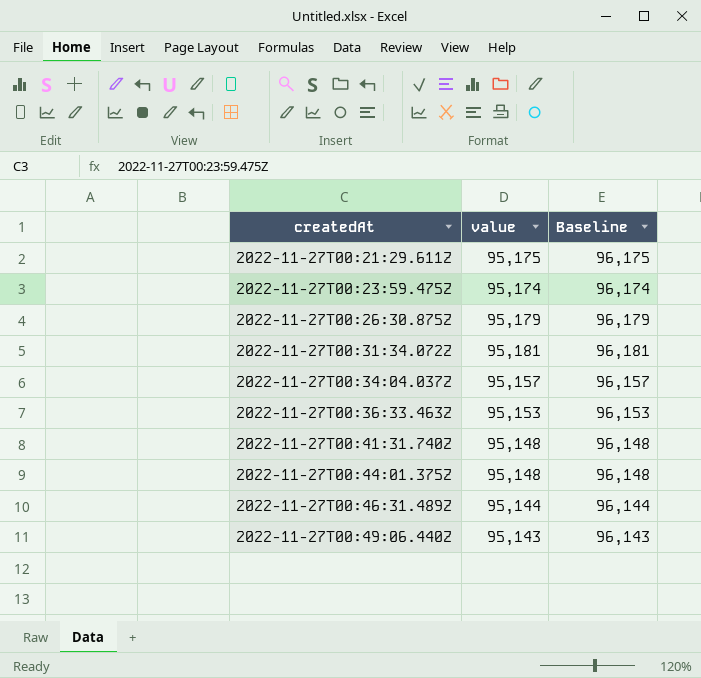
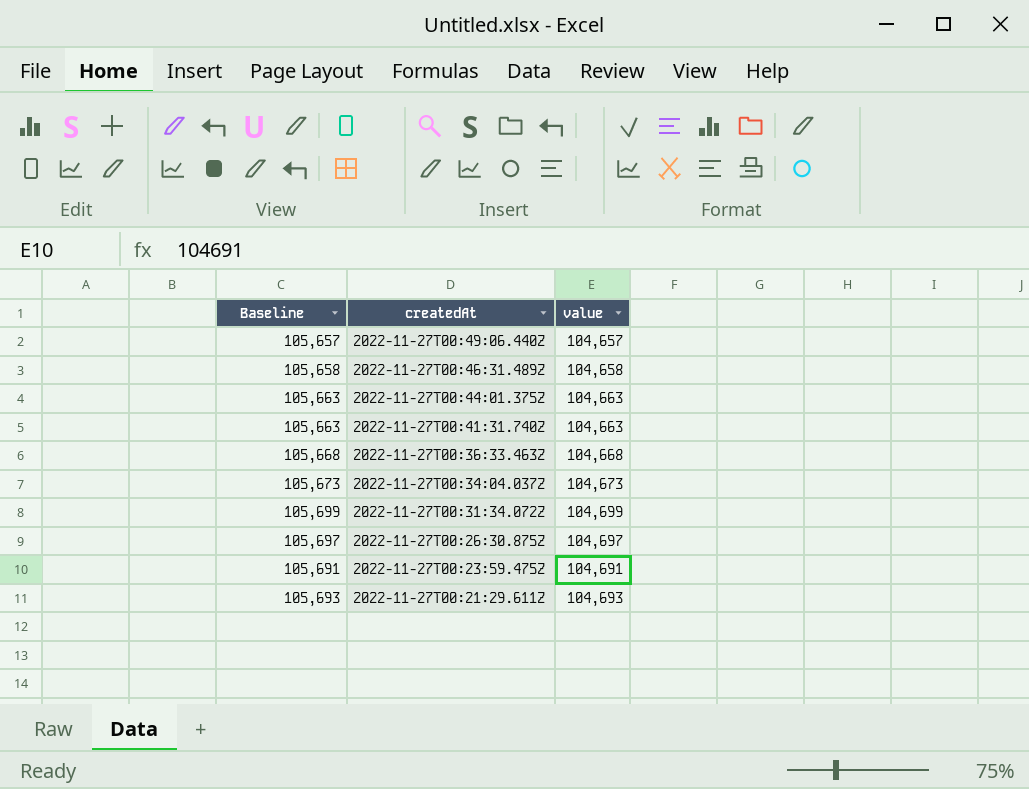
row order: createdAt ascending -> createdAt descending
column Baseline | position: 3 -> 1
2022-11-27T00:49:06.440Z | Baseline: 96,143 -> 105,657
2022-11-27T00:49:06.440Z | value: 95,143 -> 104,657
2022-11-27T00:46:31.489Z | Baseline: 96,144 -> 105,658
2022-11-27T00:46:31.489Z | value: 95,144 -> 104,658
2022-11-27T00:44:01.375Z | Baseline: 96,148 -> 105,663
2022-11-27T00:44:01.375Z | value: 95,148 -> 104,663
2022-11-27T00:41:31.740Z | Baseline: 96,148 -> 105,663
2022-11-27T00:41:31.740Z | value: 95,148 -> 104,663
2022-11-27T00:36:33.463Z | Baseline: 96,153 -> 105,668
2022-11-27T00:36:33.463Z | value: 95,153 -> 104,668
2022-11-27T00:34:04.037Z | Baseline: 96,157 -> 105,673
2022-11-27T00:34:04.037Z | value: 95,157 -> 104,673
2022-11-27T00:31:34.072Z | Baseline: 96,181 -> 105,699
2022-11-27T00:31:34.072Z | value: 95,181 -> 104,699
2022-11-27T00:26:30.875Z | Baseline: 96,179 -> 105,697
2022-11-27T00:26:30.875Z | value: 95,179 -> 104,697
2022-11-27T00:23:59.475Z | Baseline: 96,174 -> 105,691
2022-11-27T00:23:59.475Z | value: 95,174 -> 104,691
2022-11-27T00:21:29.611Z | Baseline: 96,175 -> 105,693
2022-11-27T00:21:29.611Z | value: 95,175 -> 104,693

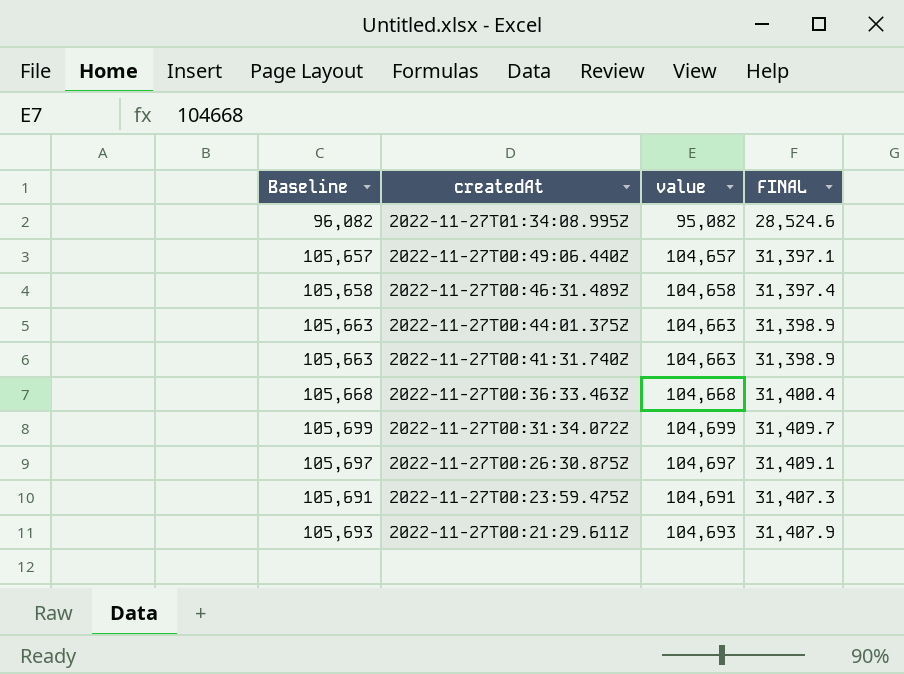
column FINAL | formula: none -> [value] * 0.3
row 2022-11-27T00:34:04.037Z: 105,673 | 104,673 -> none
row 2022-11-27T01:34:08.995Z: none -> 96,082 | 95,082 | 28,524.6

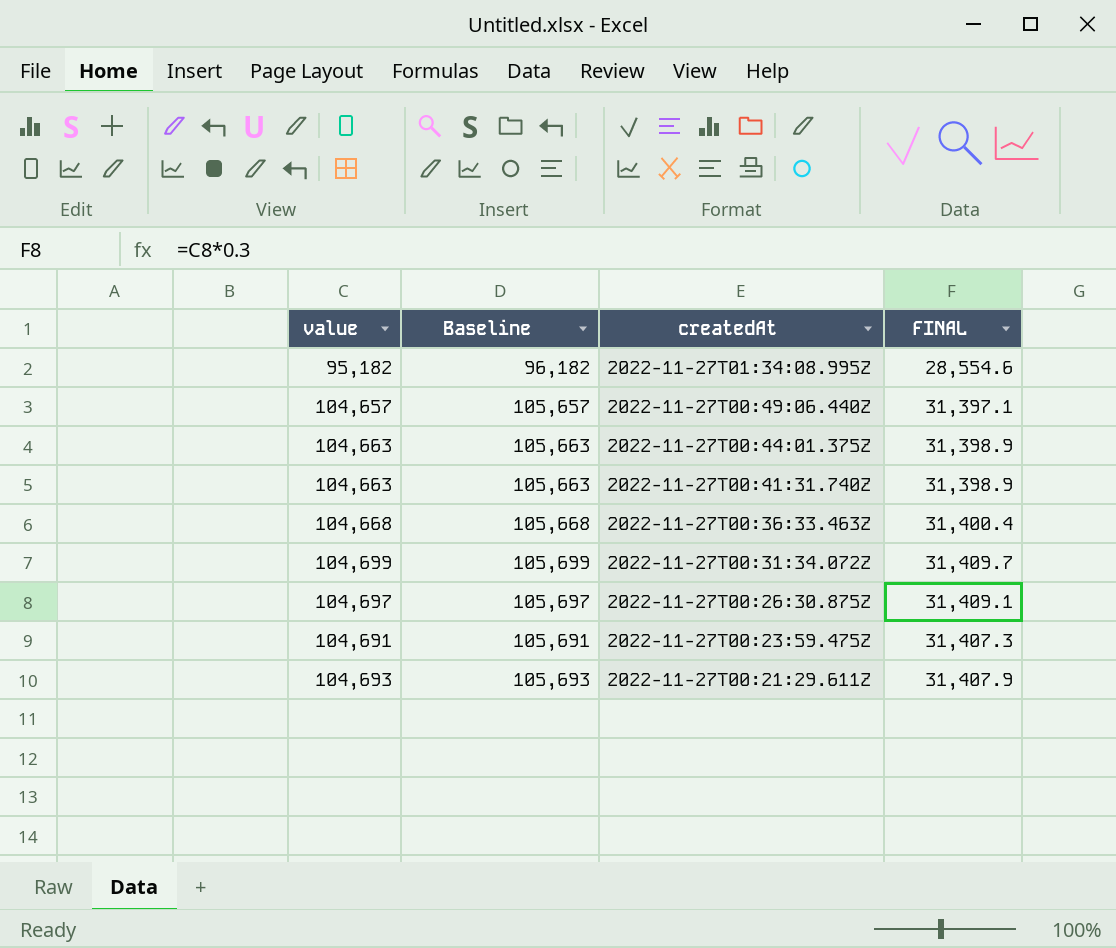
column value | position: 3 -> 1
row 2022-11-27T00:46:31.489Z: 105,658 | 104,658 | 31,397.4 -> none
2022-11-27T01:34:08.995Z | value: 95,082 -> 95,182
2022-11-27T01:34:08.995Z | Baseline: 96,082 -> 96,182
2022-11-27T01:34:08.995Z | FINAL: 28,524.6 -> 28,554.6

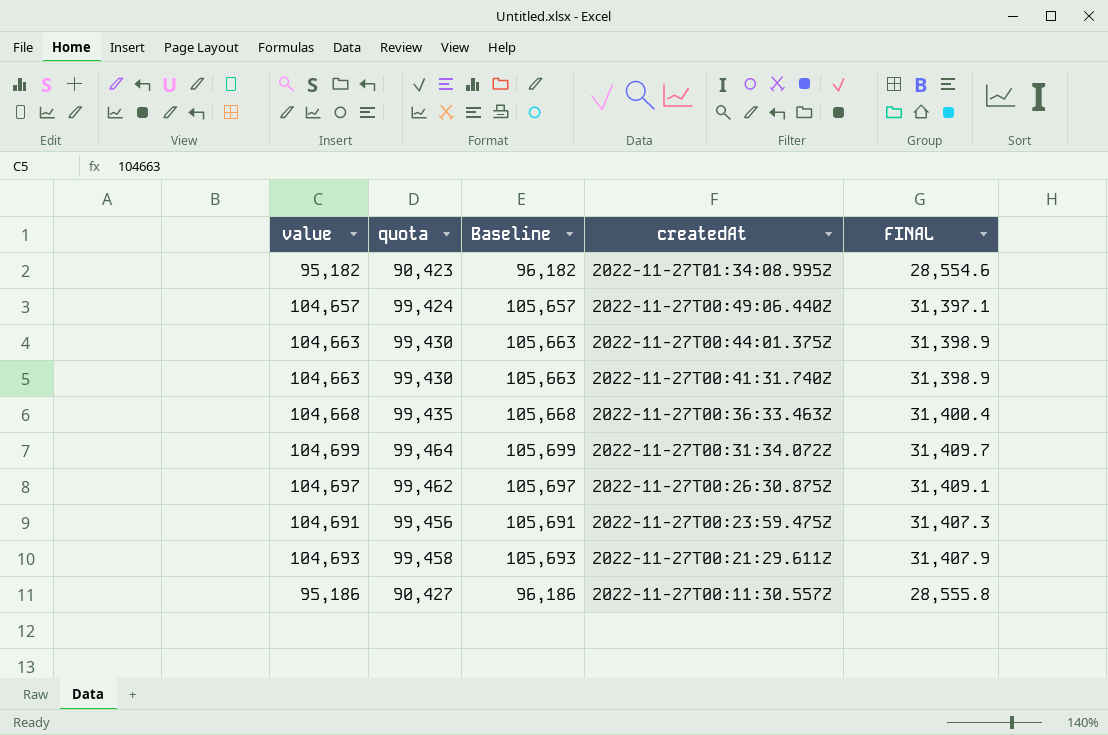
column quota | formula: none -> [value] * 0.95
row 2022-11-27T00:11:30.557Z: none -> 95,186 | 90,427 | 96,186 | 28,555.8

